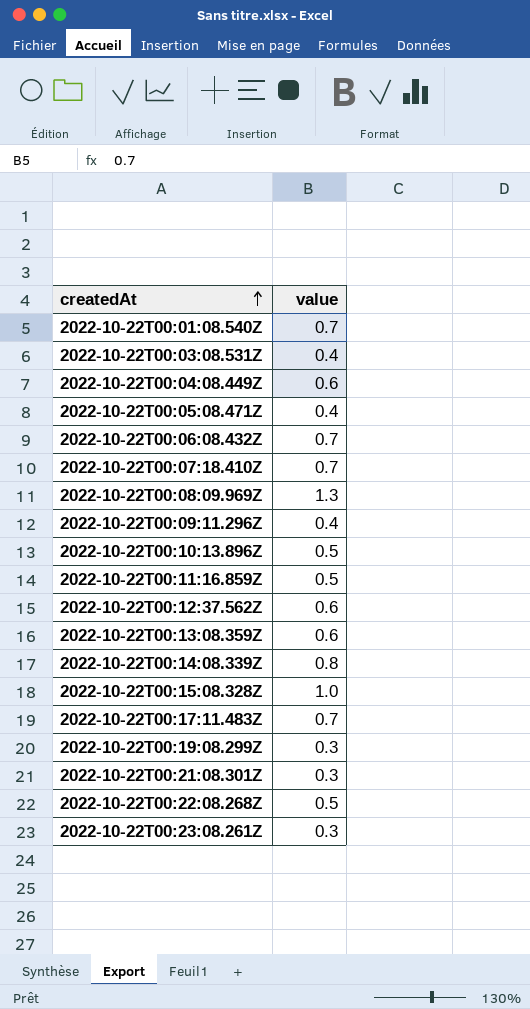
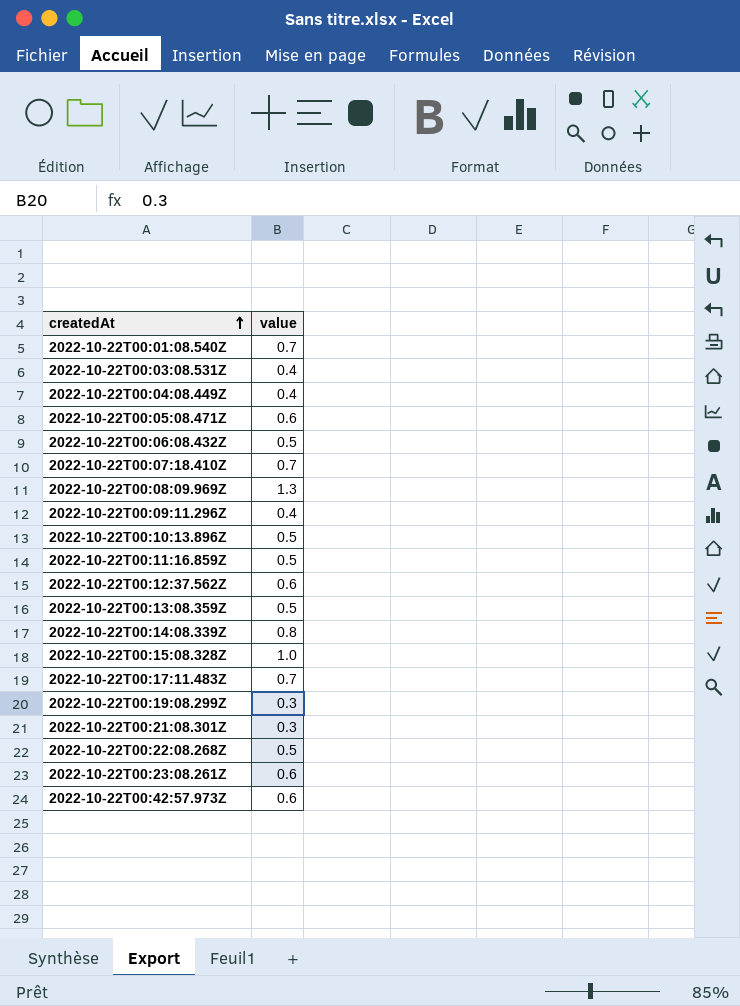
2022-10-22T00:04:08.449Z | value: 0.6 -> 0.4
2022-10-22T00:05:08.471Z | value: 0.4 -> 0.6
2022-10-22T00:06:08.432Z | value: 0.7 -> 0.5
2022-10-22T00:13:08.359Z | value: 0.6 -> 0.5
2022-10-22T00:23:08.261Z | value: 0.3 -> 0.6
row 2022-10-22T00:42:57.973Z: none -> 0.6

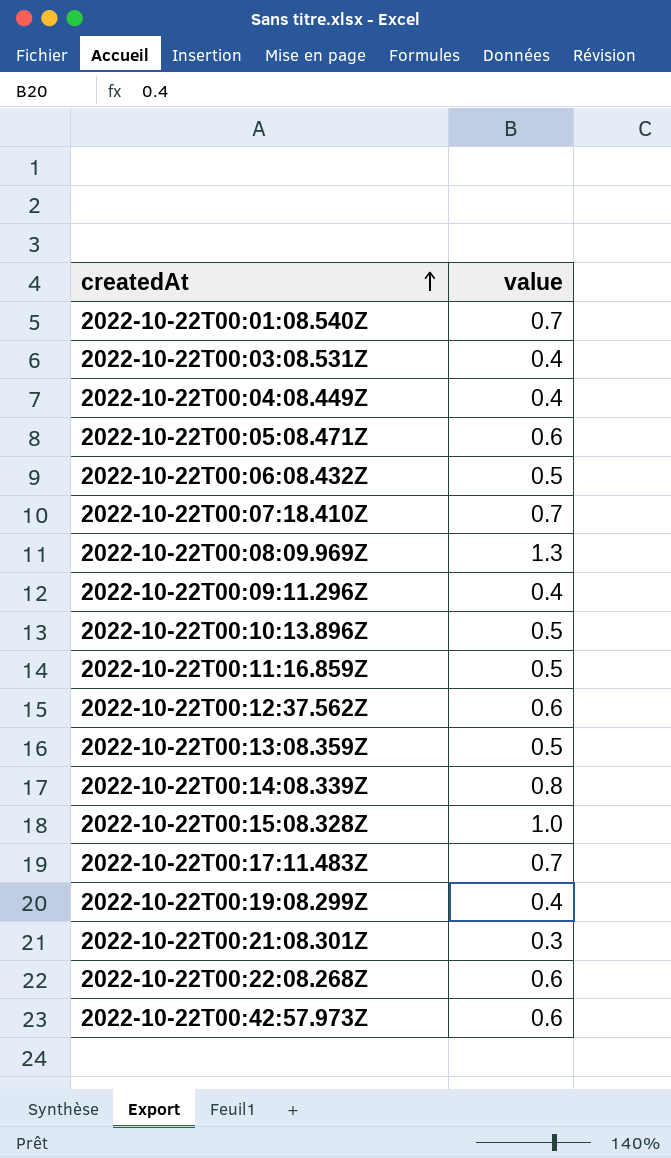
row 2022-10-22T00:23:08.261Z: 0.6 -> none
2022-10-22T00:19:08.299Z | value: 0.3 -> 0.4
2022-10-22T00:22:08.268Z | value: 0.5 -> 0.6

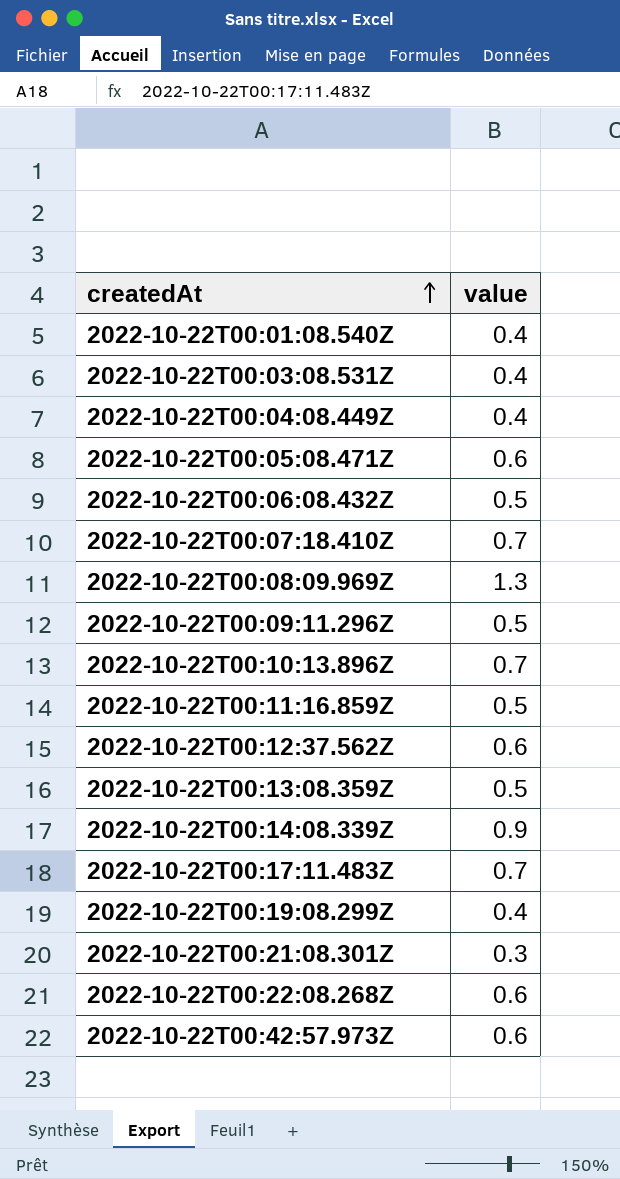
row 2022-10-22T00:15:08.328Z: 1.0 -> none
2022-10-22T00:01:08.540Z | value: 0.7 -> 0.4
2022-10-22T00:09:11.296Z | value: 0.4 -> 0.5
2022-10-22T00:10:13.896Z | value: 0.5 -> 0.7
2022-10-22T00:14:08.339Z | value: 0.8 -> 0.9

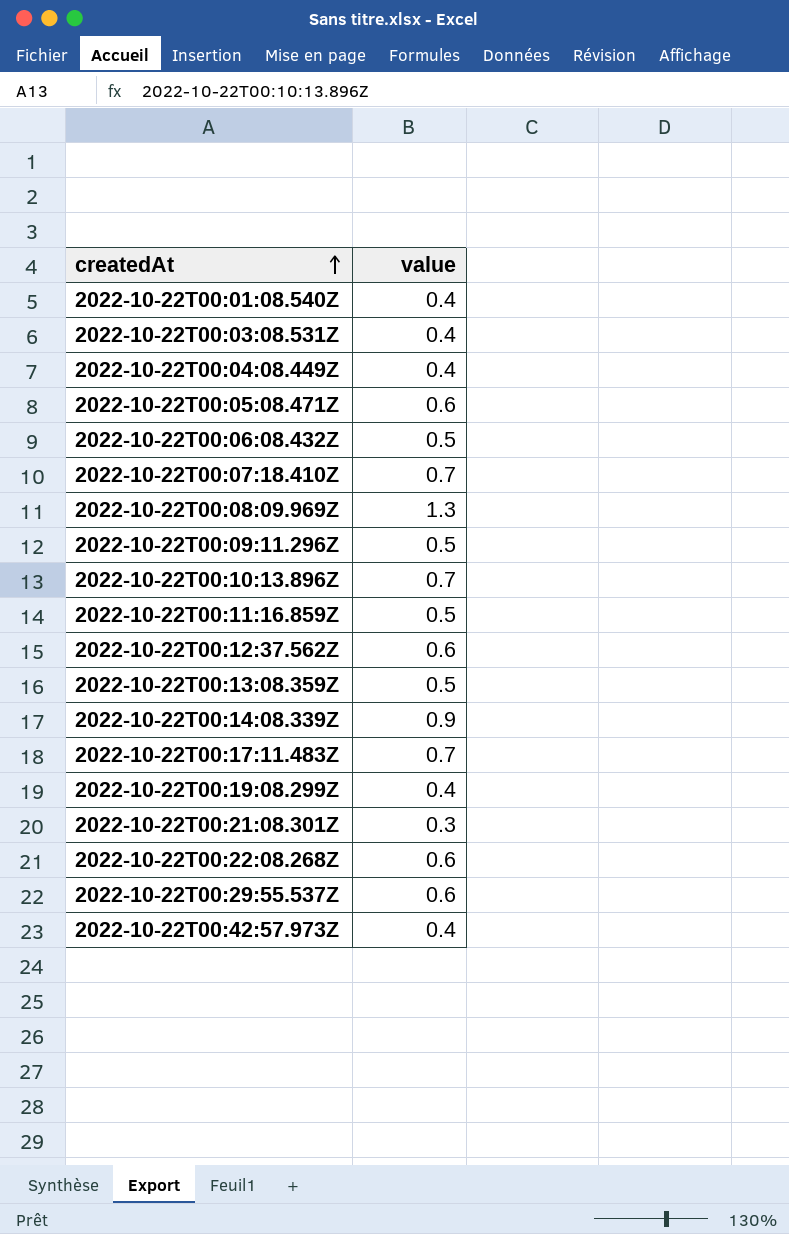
row 2022-10-22T00:29:55.537Z: none -> 0.6
2022-10-22T00:42:57.973Z | value: 0.6 -> 0.4

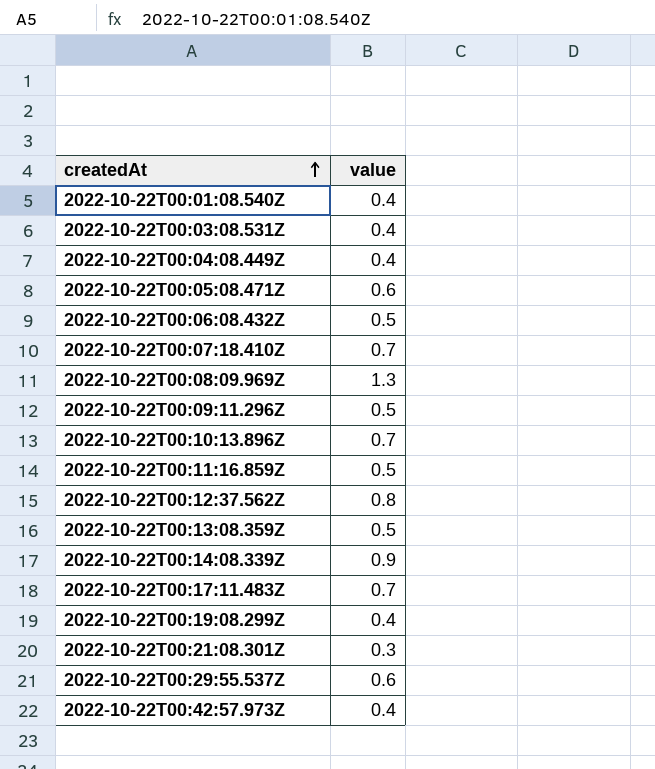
row 2022-10-22T00:22:08.268Z: 0.6 -> none
2022-10-22T00:12:37.562Z | value: 0.6 -> 0.8

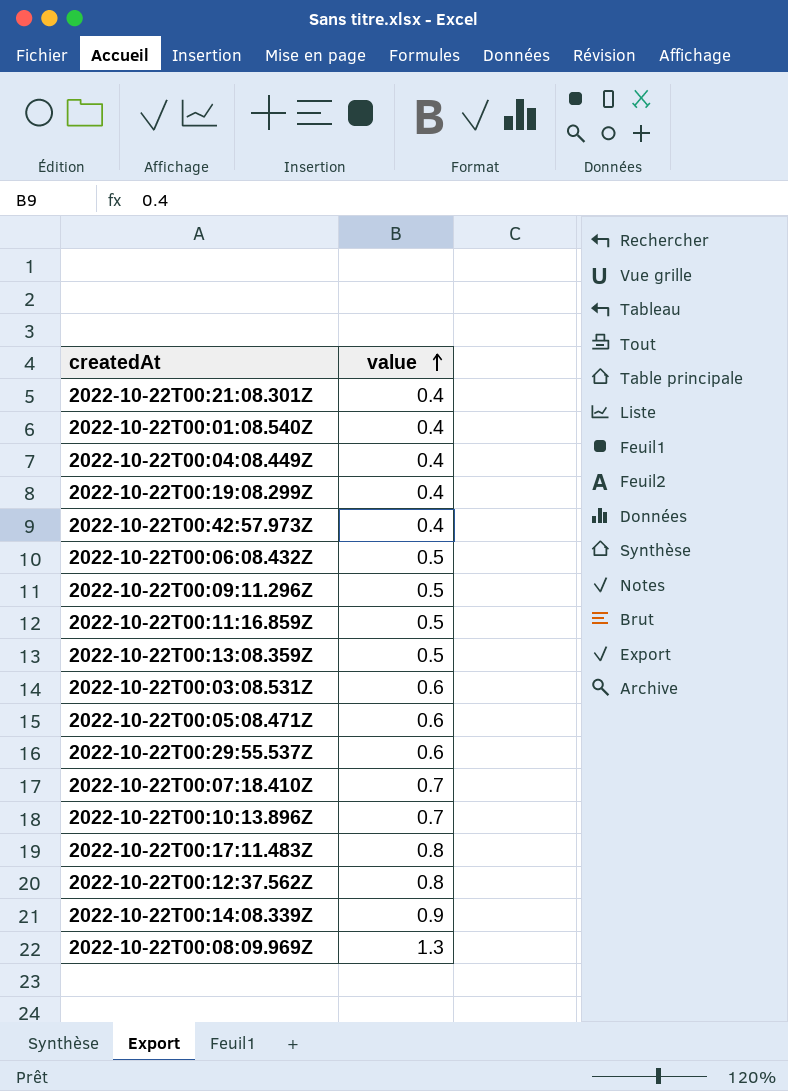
row order: createdAt ascending -> value ascending
2022-10-22T00:21:08.301Z | value: 0.3 -> 0.4
2022-10-22T00:03:08.531Z | value: 0.4 -> 0.6
2022-10-22T00:17:11.483Z | value: 0.7 -> 0.8

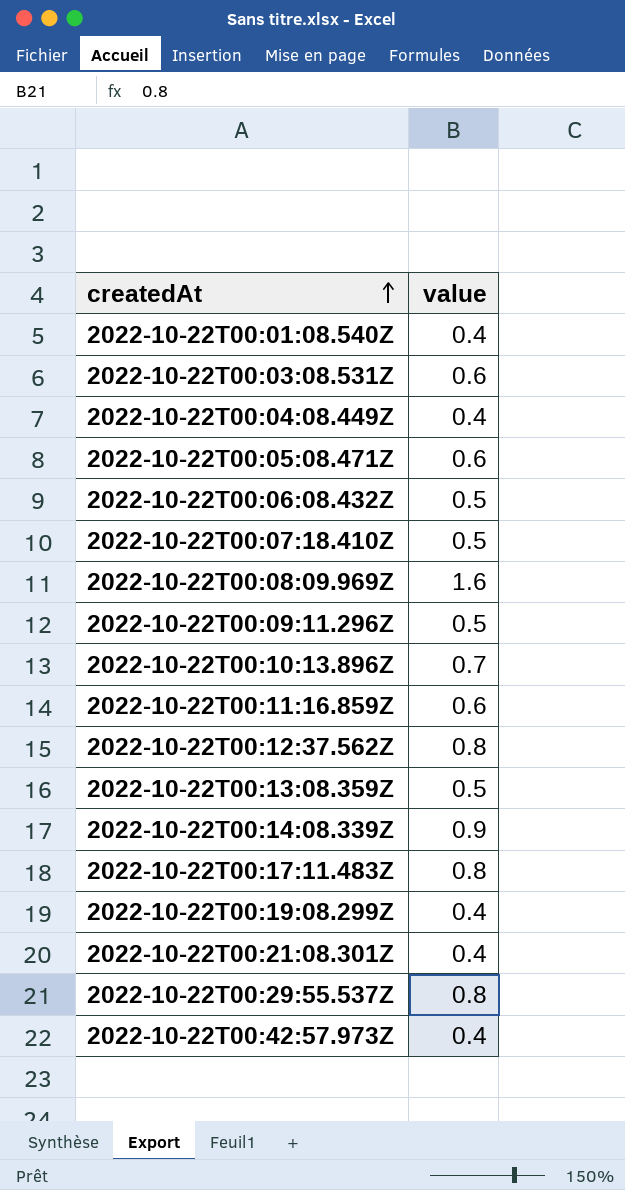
row order: value ascending -> createdAt ascending
2022-10-22T00:07:18.410Z | value: 0.7 -> 0.5
2022-10-22T00:08:09.969Z | value: 1.3 -> 1.6
2022-10-22T00:11:16.859Z | value: 0.5 -> 0.6
2022-10-22T00:29:55.537Z | value: 0.6 -> 0.8

